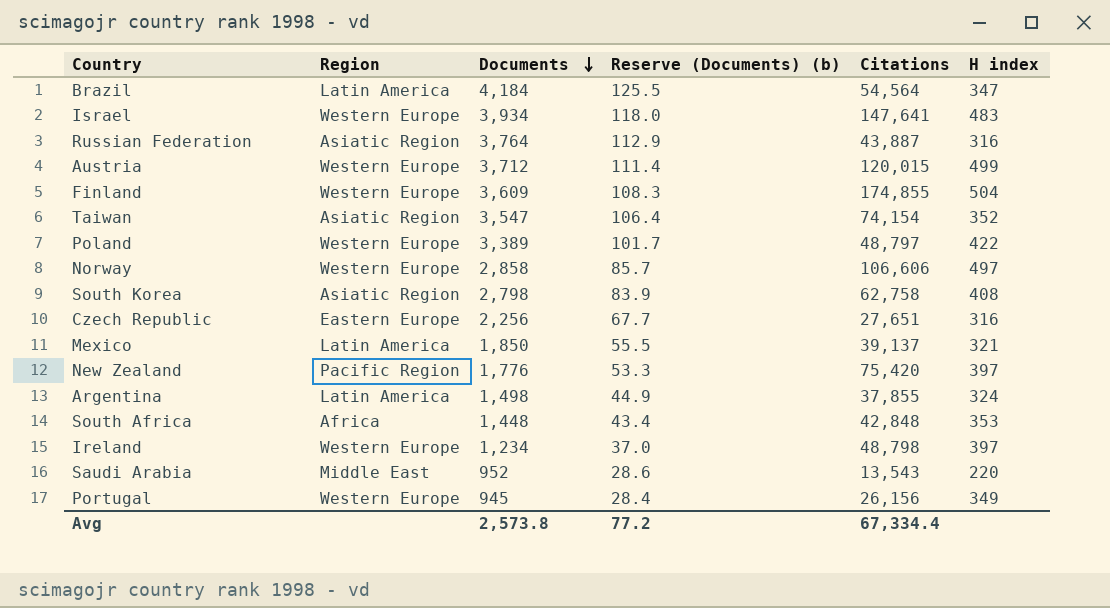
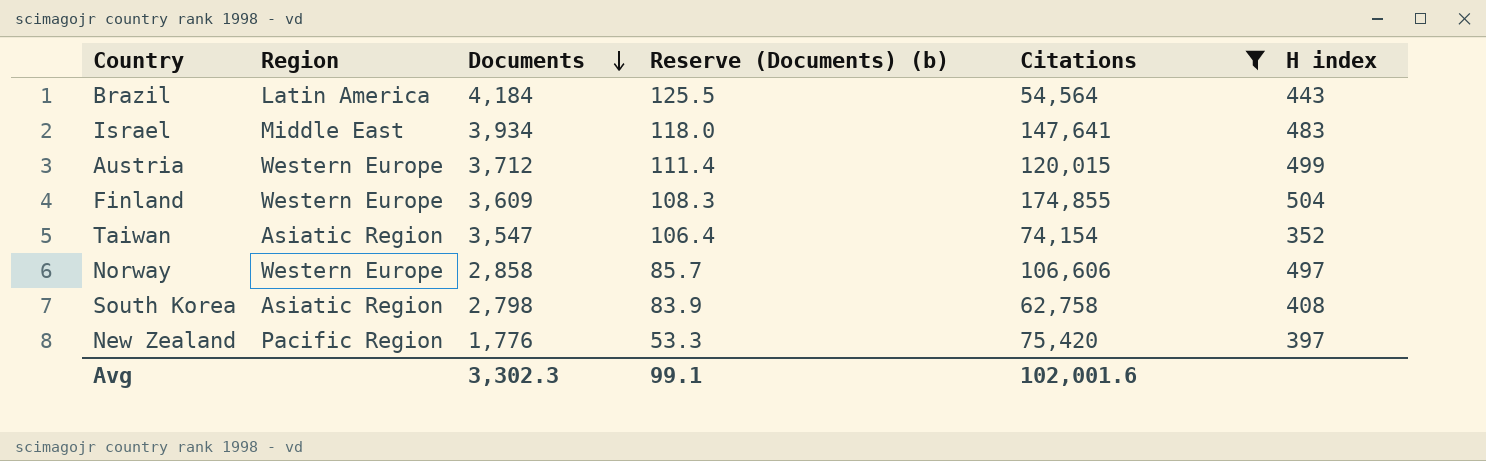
filter: none -> Citations >= 54,564
Brazil | H index: 347 -> 443
Israel | Region: Western Europe -> Middle East
Avg | Documents: 2,573.8 -> 3,302.3
Avg | Reserve (Documents) (b): 77.2 -> 99.1
Avg | Citations: 67,334.4 -> 102,001.6

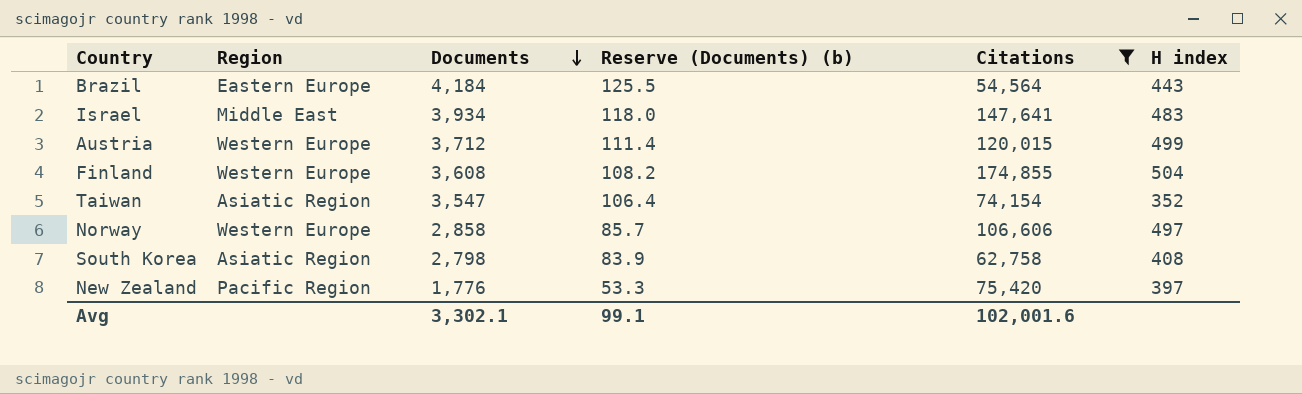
Brazil | Region: Latin America -> Eastern Europe
Finland | Documents: 3,609 -> 3,608
Finland | Reserve (Documents) (b): 108.3 -> 108.2
Avg | Documents: 3,302.3 -> 3,302.1

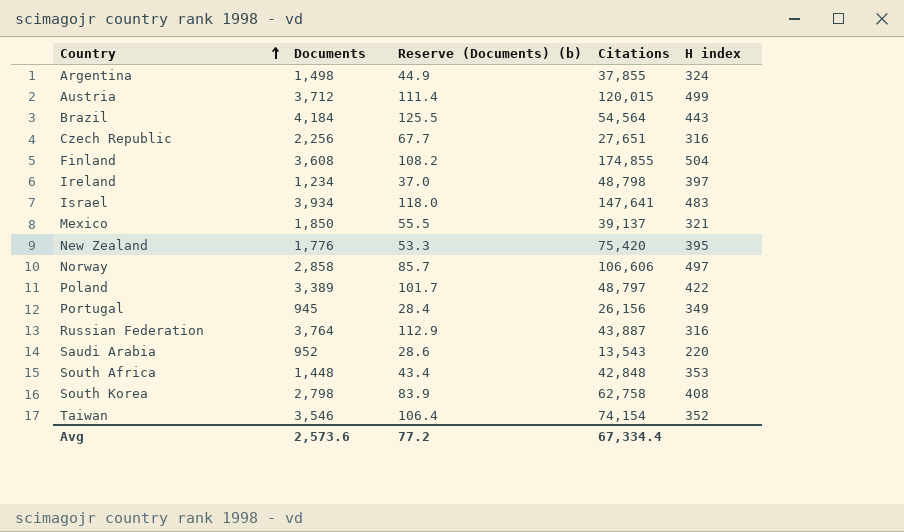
filter: Citations >= 54,564 -> none
row order: Documents descending -> Country ascending
column Region | position: 2 -> none
New Zealand | H index: 397 -> 395
Taiwan | Documents: 3,547 -> 3,546
Avg | Documents: 3,302.1 -> 2,573.6
Avg | Reserve (Documents) (b): 99.1 -> 77.2
Avg | Citations: 102,001.6 -> 67,334.4

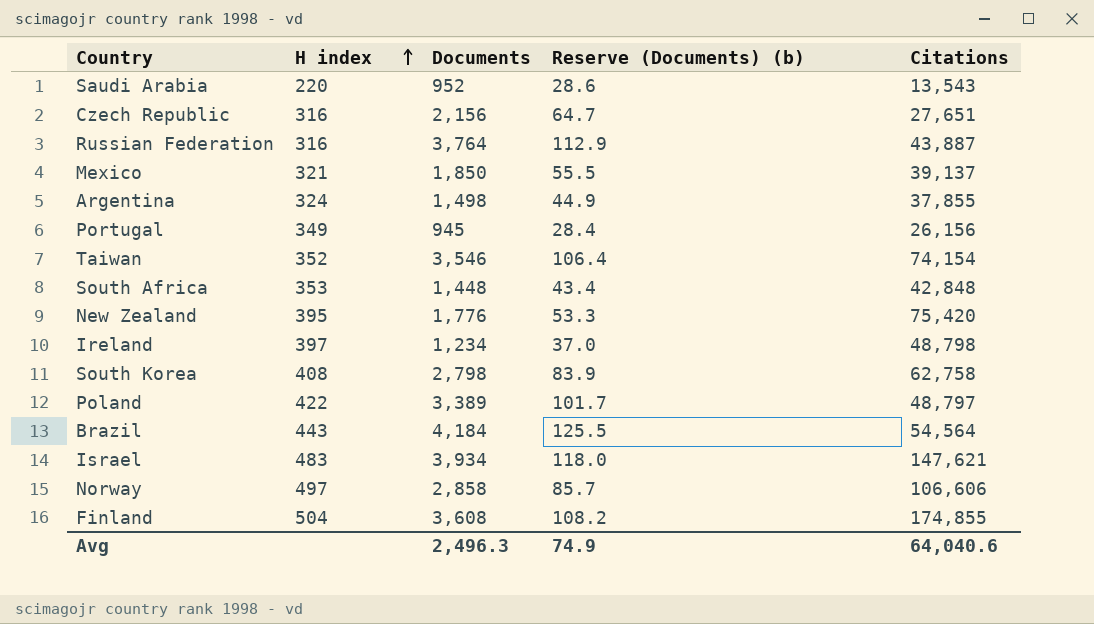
row order: Country ascending -> H index ascending
column H index | position: 5 -> 2
row Austria: 3,712 | 111.4 | 120,015 | 499 -> none
Czech Republic | Documents: 2,256 -> 2,156
Czech Republic | Reserve (Documents) (b): 67.7 -> 64.7
Israel | Citations: 147,641 -> 147,621
Avg | Documents: 2,573.6 -> 2,496.3
Avg | Reserve (Documents) (b): 77.2 -> 74.9
Avg | Citations: 67,334.4 -> 64,040.6

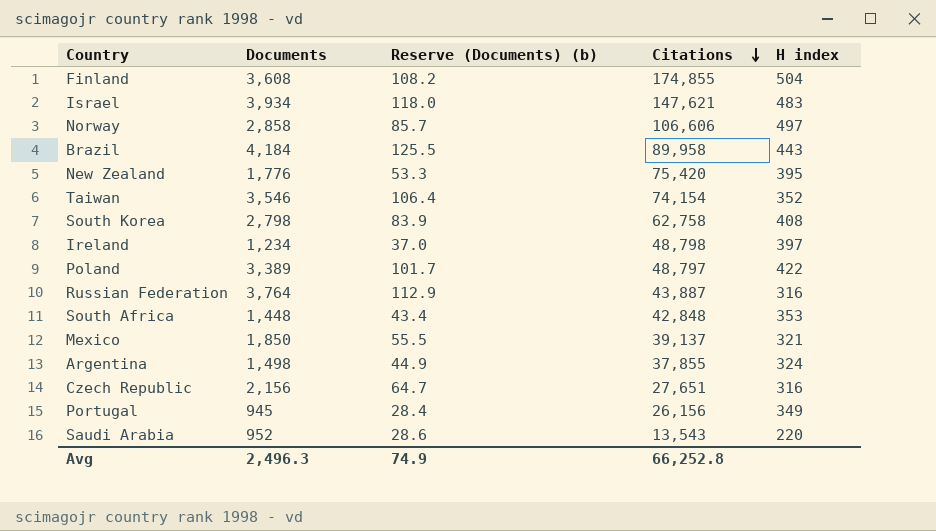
row order: H index ascending -> Citations descending
column H index | position: 2 -> 5
Brazil | Citations: 54,564 -> 89,958
Avg | Citations: 64,040.6 -> 66,252.8

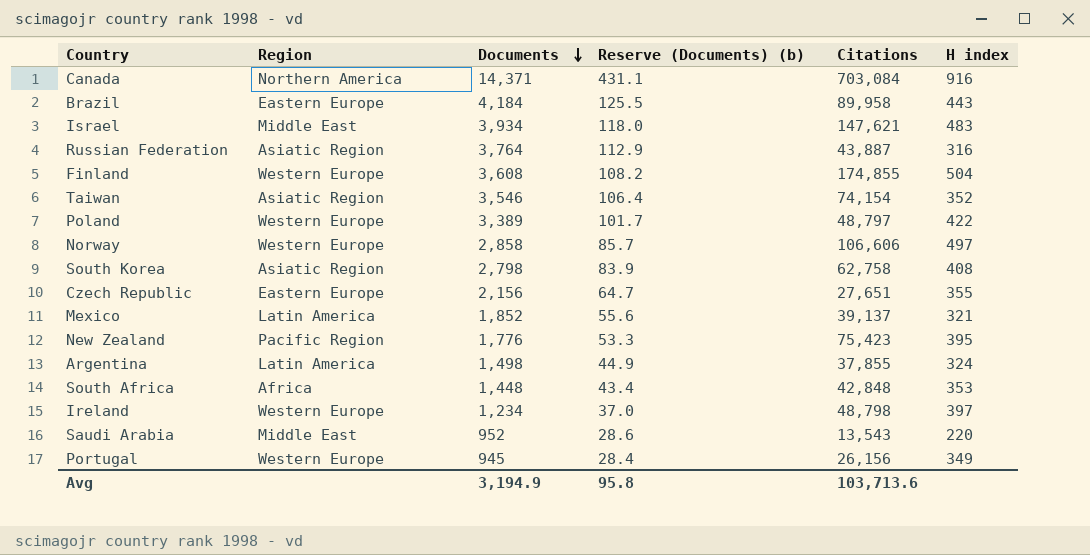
row order: Citations descending -> Documents descending
column Region | position: none -> 2
row Canada: none -> Northern America | 14,371 | 431.1 | 703,084 | 916
Czech Republic | H index: 316 -> 355
Mexico | Documents: 1,850 -> 1,852
Mexico | Reserve (Documents) (b): 55.5 -> 55.6
New Zealand | Citations: 75,420 -> 75,423
Avg | Documents: 2,496.3 -> 3,194.9
Avg | Reserve (Documents) (b): 74.9 -> 95.8
Avg | Citations: 66,252.8 -> 103,713.6

